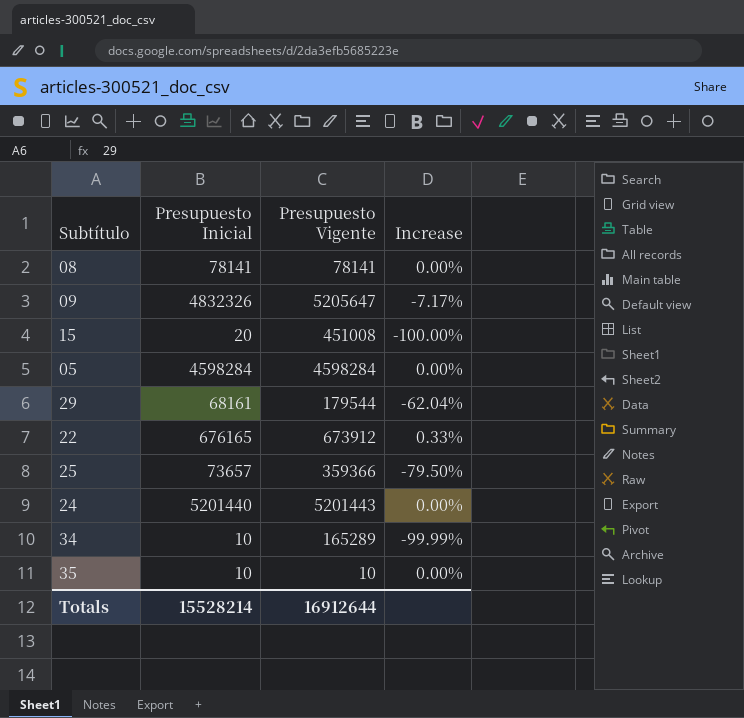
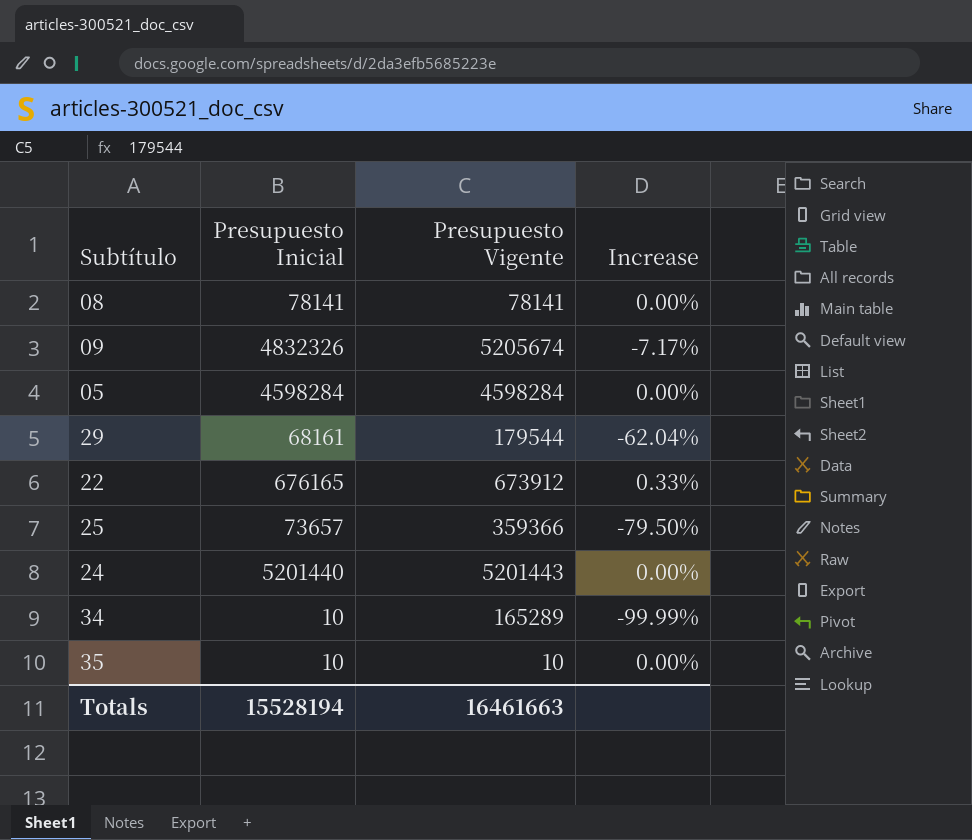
row 15: 20 | 451008 | -100.00% -> none
09 | Presupuesto Vigente: 5205647 -> 5205674
Totals | Presupuesto Inicial: 15528214 -> 15528194
Totals | Presupuesto Vigente: 16912644 -> 16461663

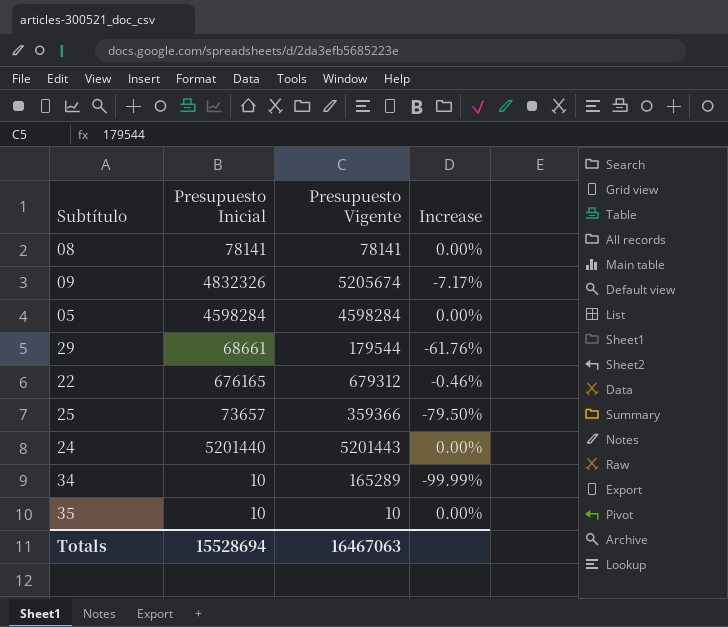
29 | Presupuesto Inicial: 68161 -> 68661
29 | Increase: -62.04% -> -61.76%
22 | Presupuesto Vigente: 673912 -> 679312
22 | Increase: 0.33% -> -0.46%
Totals | Presupuesto Inicial: 15528194 -> 15528694
Totals | Presupuesto Vigente: 16461663 -> 16467063

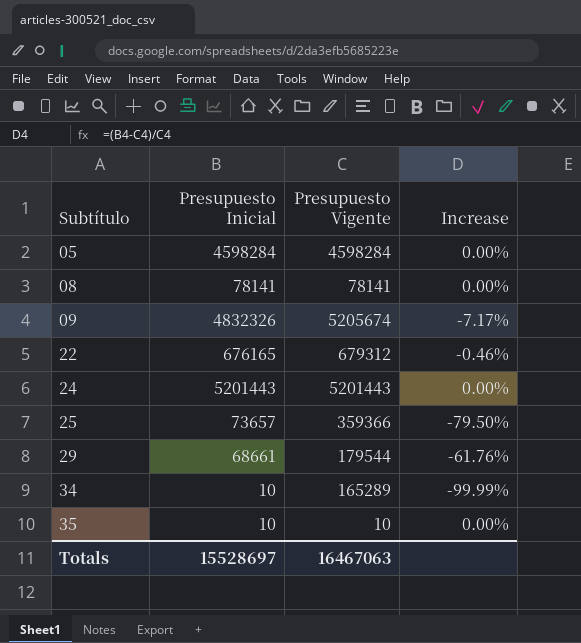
row order: none -> Subtítulo ascending
24 | Presupuesto Inicial: 5201440 -> 5201443
Totals | Presupuesto Inicial: 15528694 -> 15528697

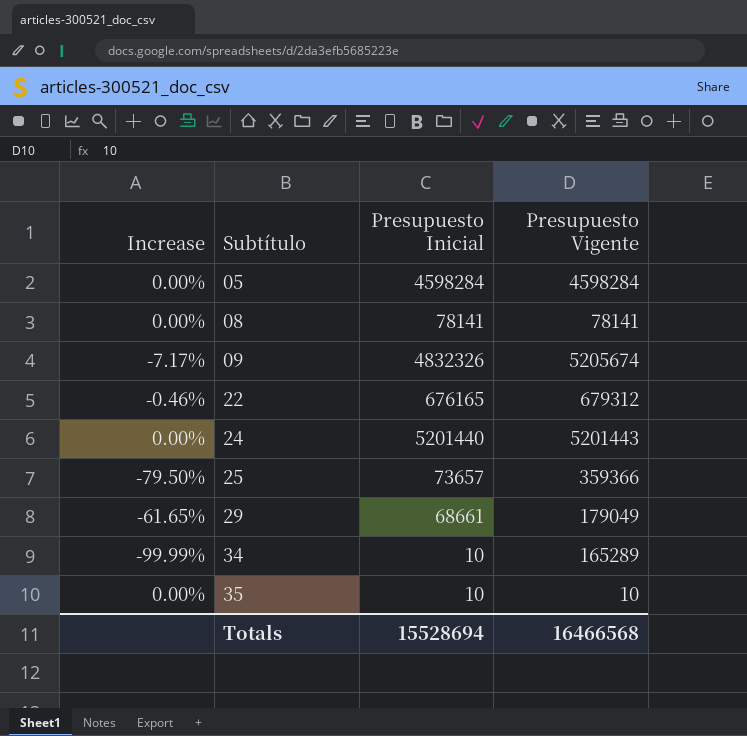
column Increase | position: 4 -> 1
24 | Presupuesto Inicial: 5201443 -> 5201440
29 | Increase: -61.76% -> -61.65%
29 | Presupuesto Vigente: 179544 -> 179049
Totals | Presupuesto Inicial: 15528697 -> 15528694
Totals | Presupuesto Vigente: 16467063 -> 16466568

